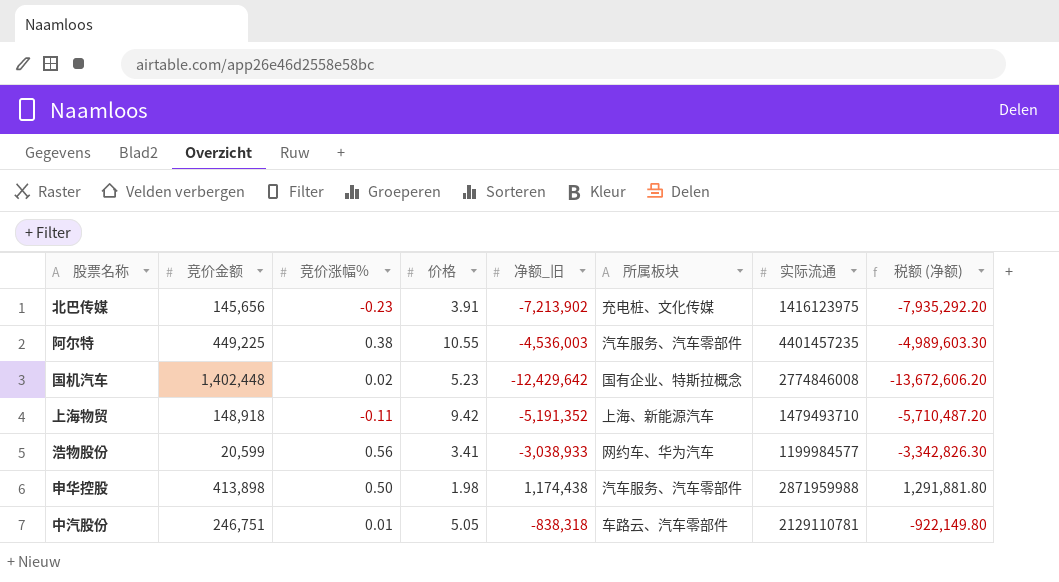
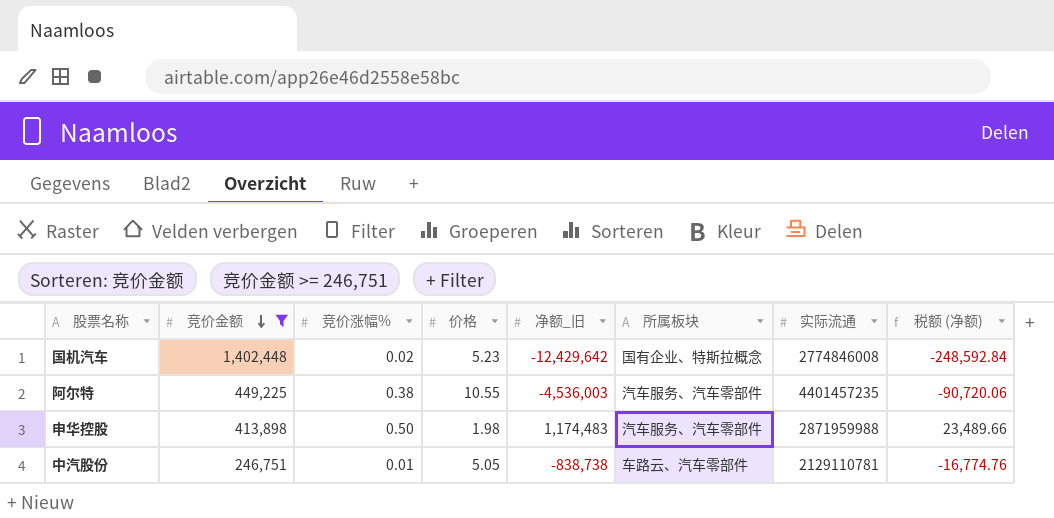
filter: none -> 竞价金额 >= 246,751
row order: none -> 竞价金额 descending
column 税额 (净额) | formula: [净额_旧] * 1.1 -> [净额_旧] * 0.02
申华控股 | 净额_旧: 1,174,438 -> 1,174,483
中汽股份 | 净额_旧: -838,318 -> -838,738

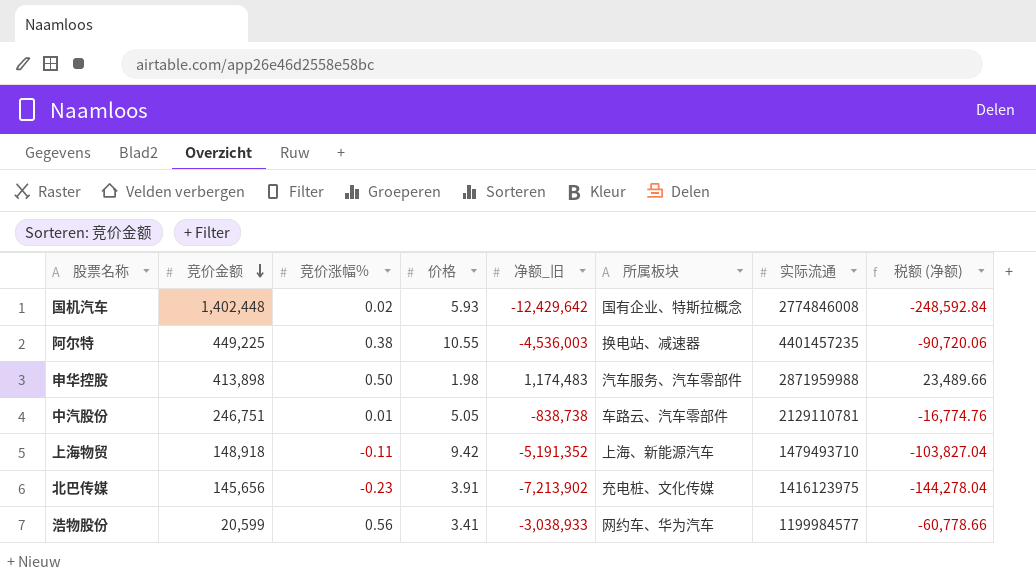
filter: 竞价金额 >= 246,751 -> none
国机汽车 | 价格: 5.23 -> 5.93
阿尔特 | 所属板块: 汽车服务、汽车零部件 -> 换电站、减速器

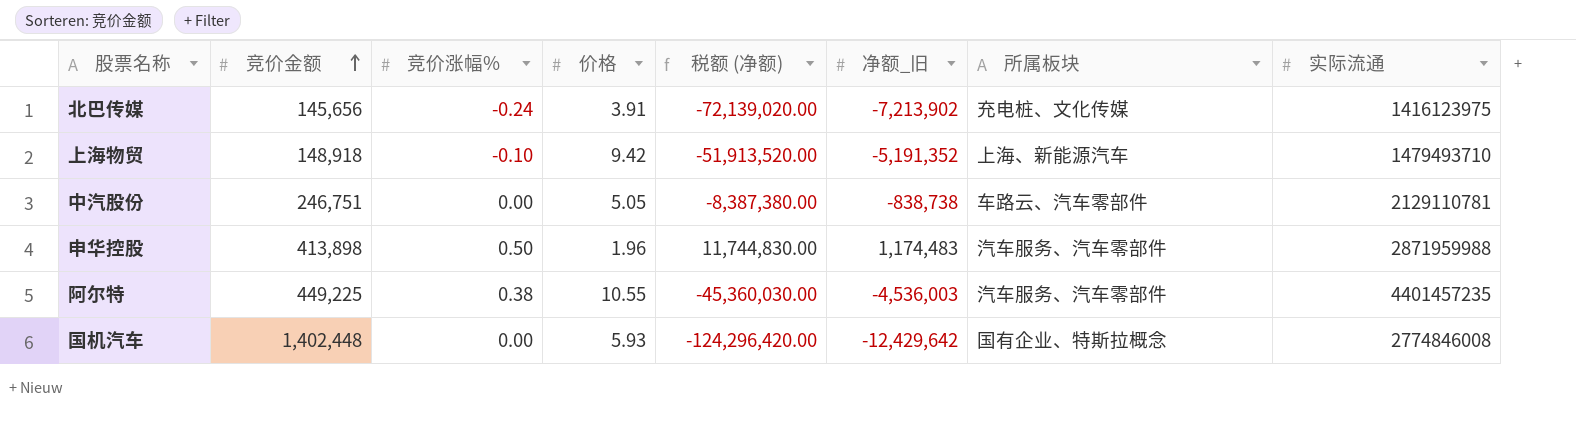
row order: 竞价金额 descending -> 竞价金额 ascending
column 税额 (净额) | formula: [净额_旧] * 0.02 -> [净额_旧] * 10
column 税额 (净额) | position: 8 -> 5
row 浩物股份: 20,599 | 0.56 | 3.41 | -3,038,933 | 网约车、华为汽车 | 1199984577 | -60,778.66 -> none
北巴传媒 | 竞价涨幅%: -0.23 -> -0.24
上海物贸 | 竞价涨幅%: -0.11 -> -0.10
中汽股份 | 竞价涨幅%: 0.01 -> 0.00
申华控股 | 价格: 1.98 -> 1.96
阿尔特 | 所属板块: 换电站、减速器 -> 汽车服务、汽车零部件
国机汽车 | 竞价涨幅%: 0.02 -> 0.00

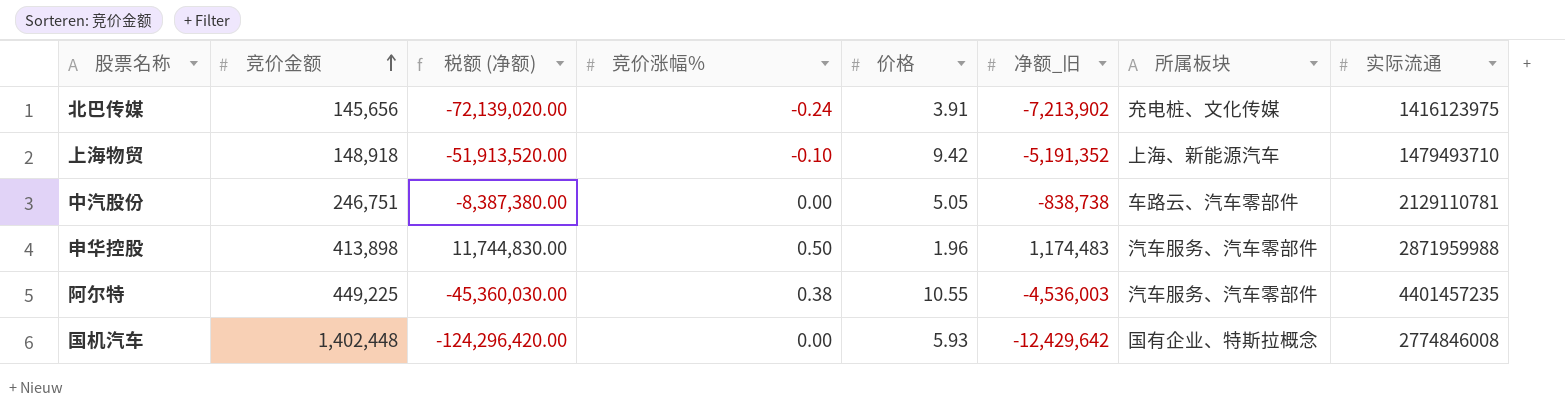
column 税额 (净额) | position: 5 -> 3

